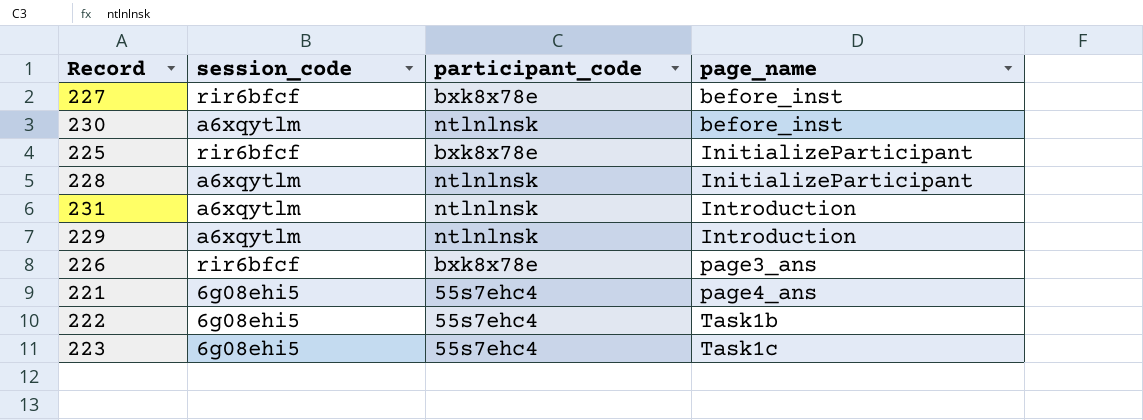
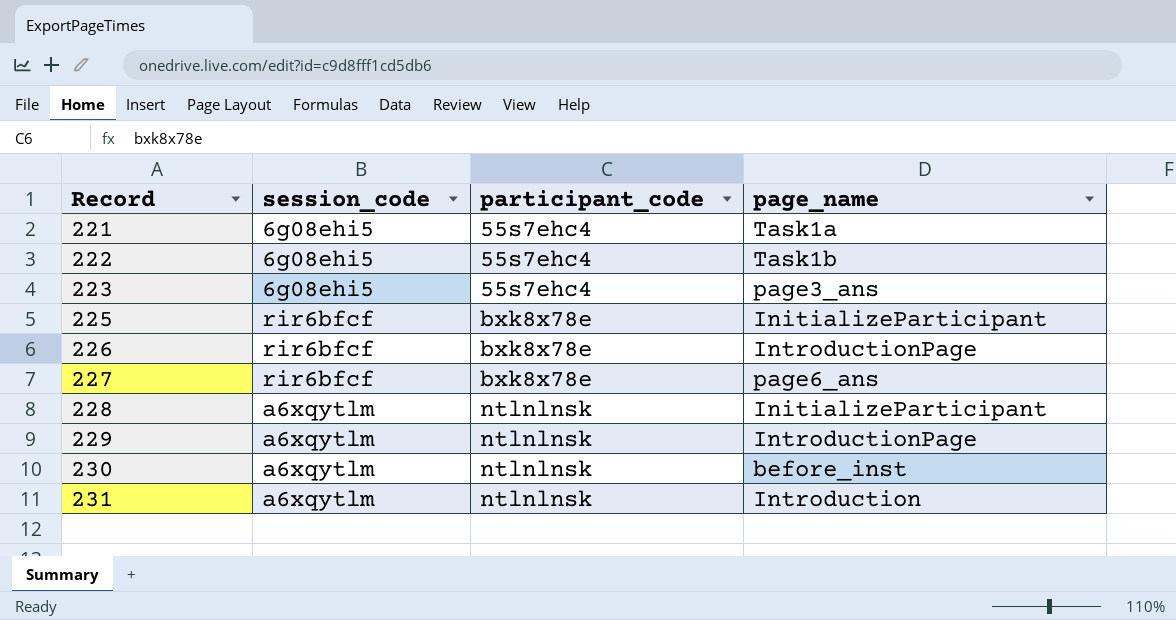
row order: page_name ascending -> Record ascending
221 | page_name: page4_ans -> Task1a
223 | page_name: Task1c -> page3_ans
226 | page_name: page3_ans -> IntroductionPage
227 | page_name: before_inst -> page6_ans
229 | page_name: Introduction -> IntroductionPage

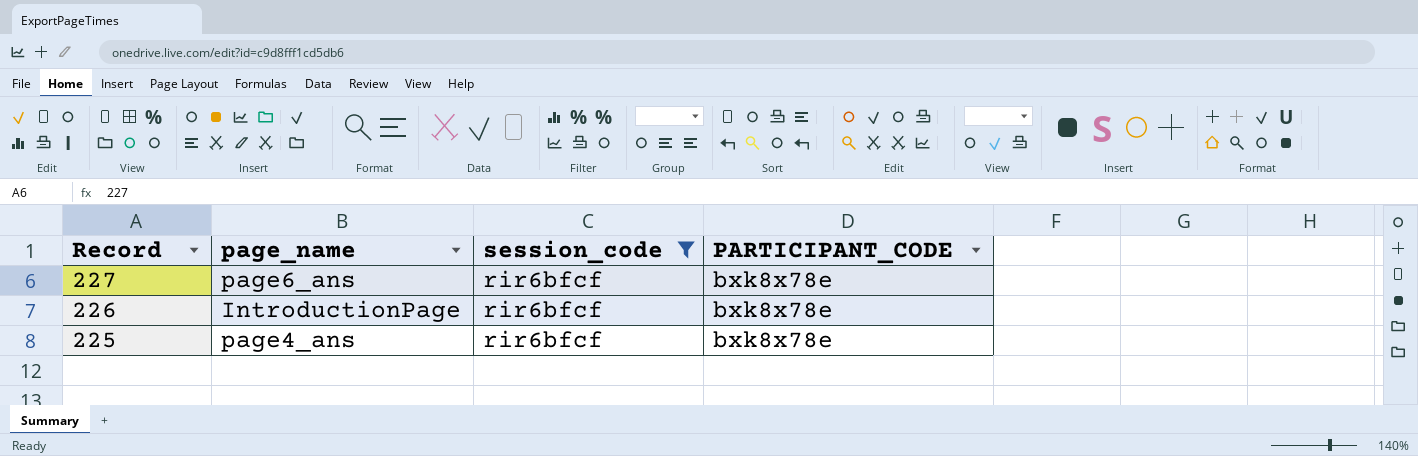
filter: none -> session_code = rir6bfcf
row order: Record ascending -> Record descending
column page_name | position: 4 -> 2
column name: participant_code -> PARTICIPANT_CODE
225 | page_name: InitializeParticipant -> page4_ans

